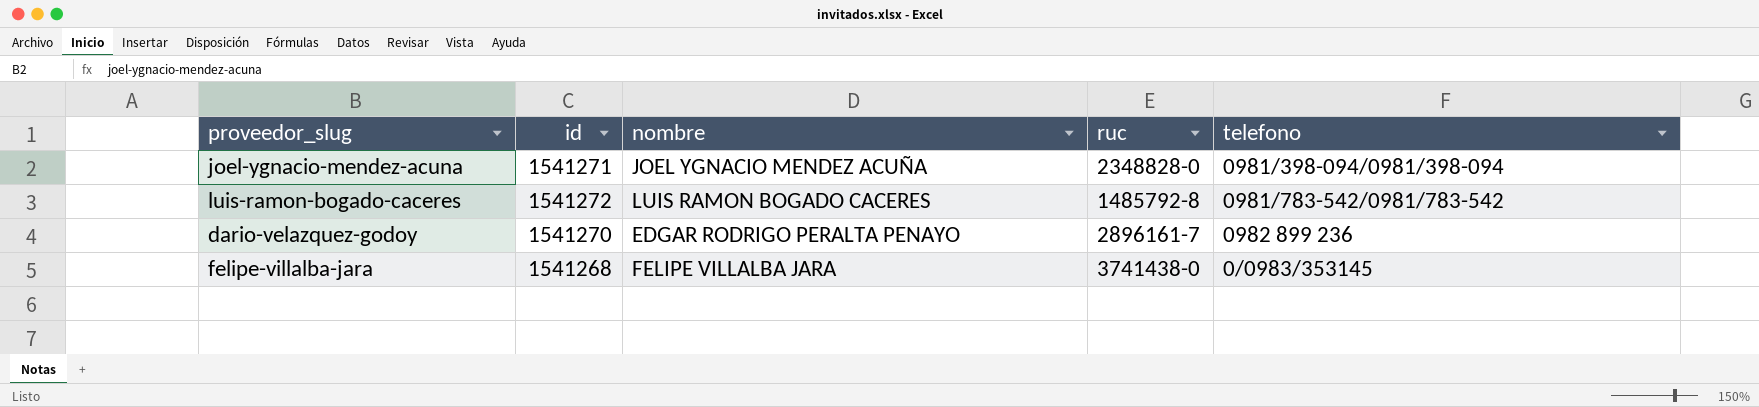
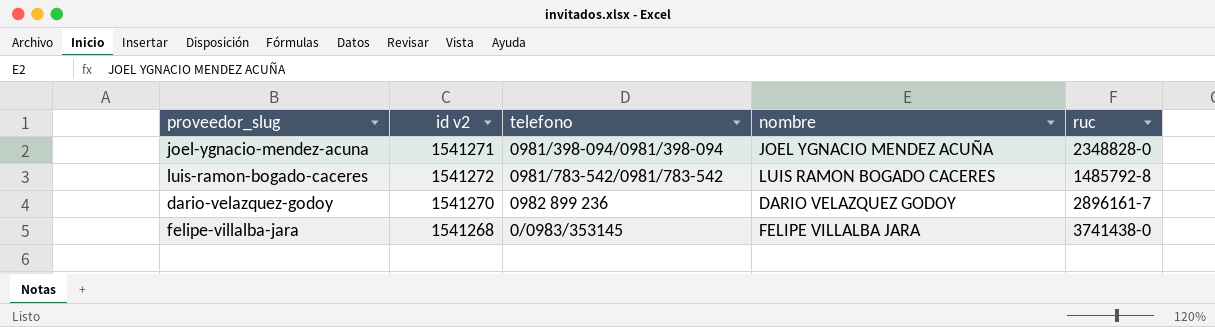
column name: id -> id v2
column telefono | position: 5 -> 3
dario-velazquez-godoy | nombre: EDGAR RODRIGO PERALTA PENAYO -> DARIO VELAZQUEZ GODOY

